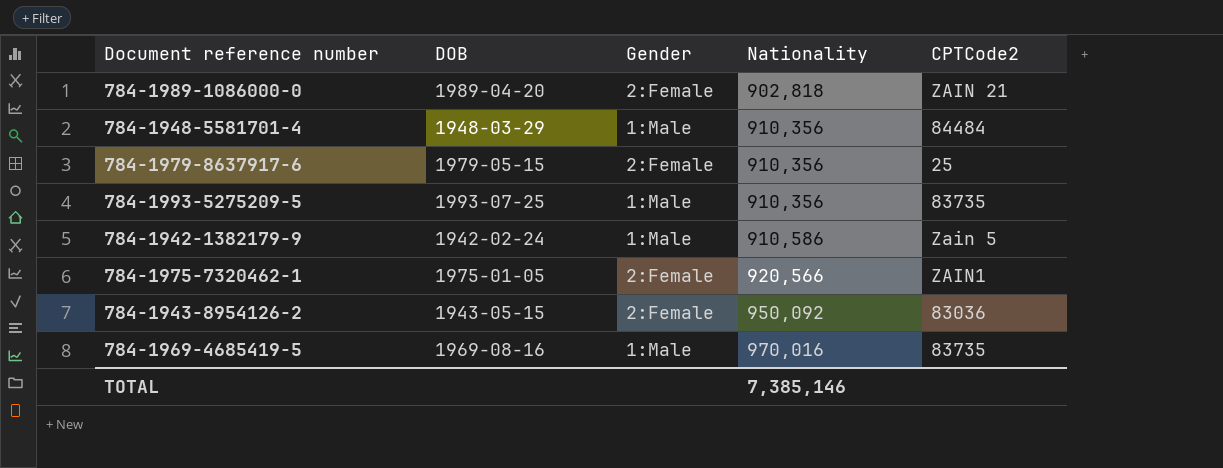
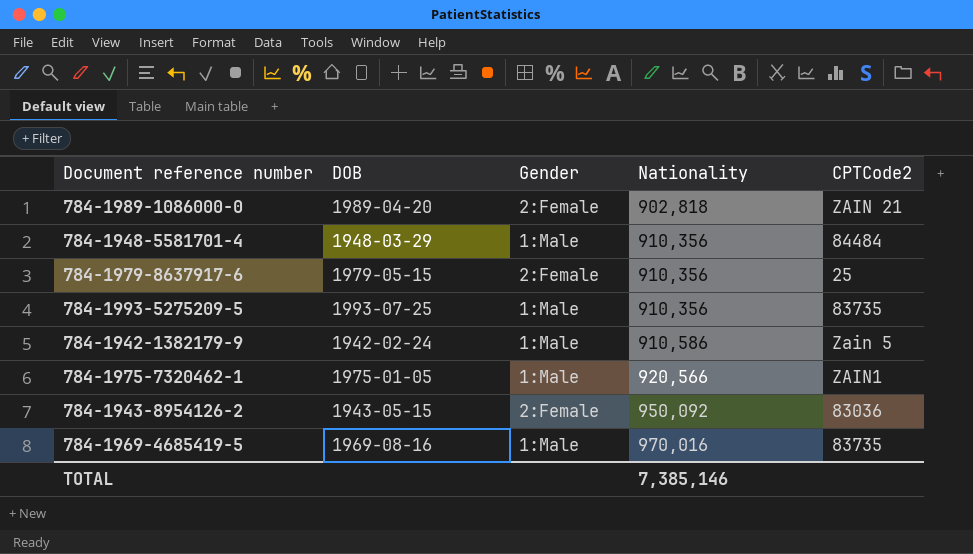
784-1975-7320462-1 | Gender: 2:Female -> 1:Male

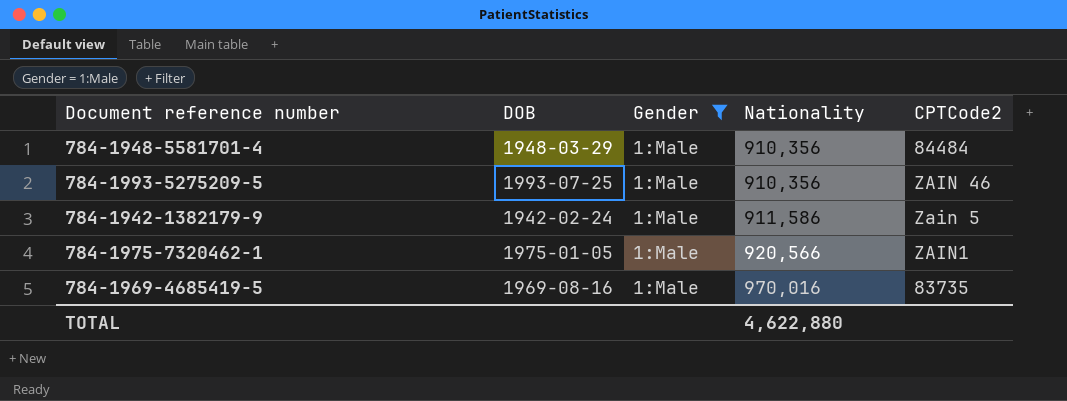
filter: none -> Gender = 1:Male
784-1993-5275209-5 | CPTCode2: 83735 -> ZAIN 46
784-1942-1382179-9 | Nationality: 910,586 -> 911,586
TOTAL | Nationality: 7,385,146 -> 4,622,880

